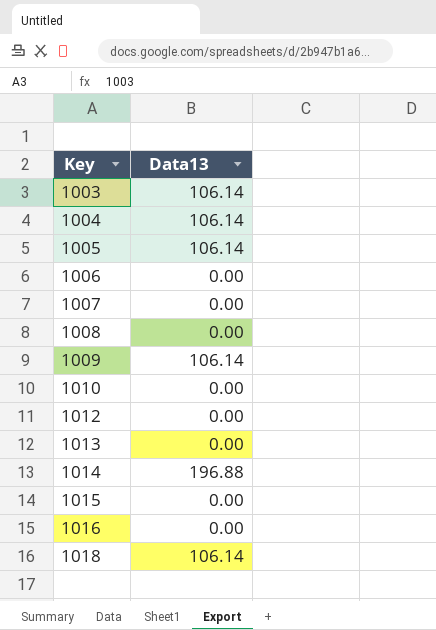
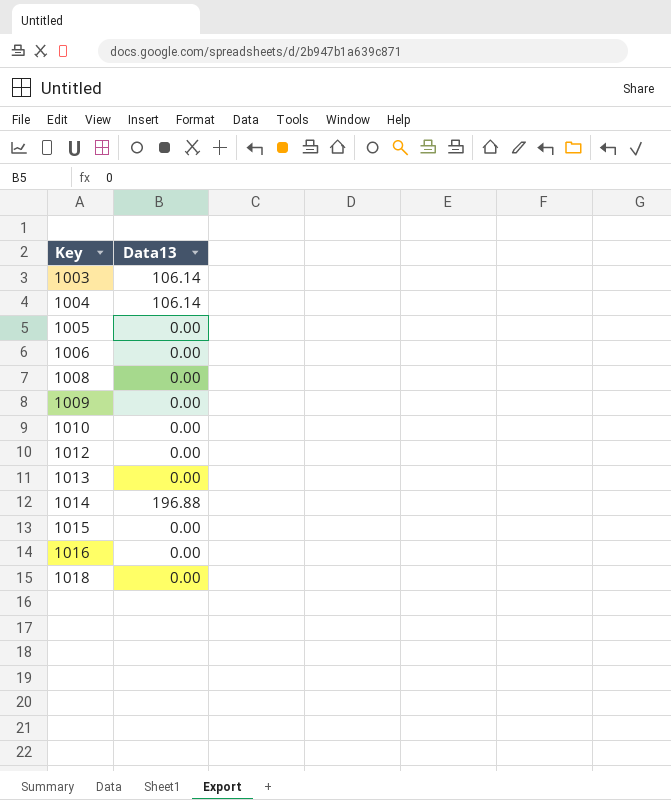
row 1007: 0.00 -> none
1005 | Data13: 106.14 -> 0.00
1009 | Data13: 106.14 -> 0.00
1018 | Data13: 106.14 -> 0.00

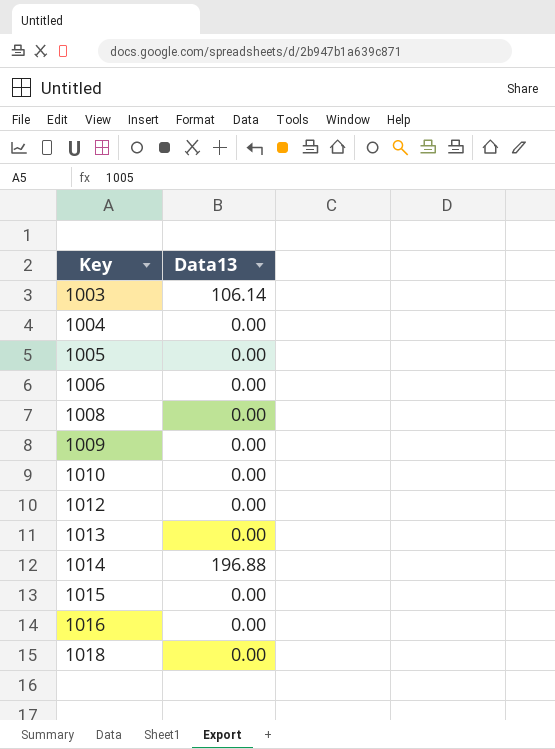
1004 | Data13: 106.14 -> 0.00

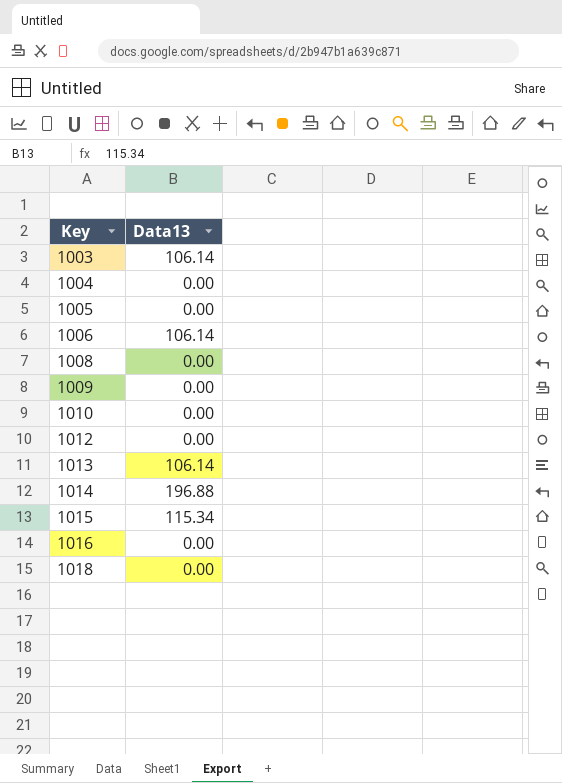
1006 | Data13: 0.00 -> 106.14
1013 | Data13: 0.00 -> 106.14
1015 | Data13: 0.00 -> 115.34

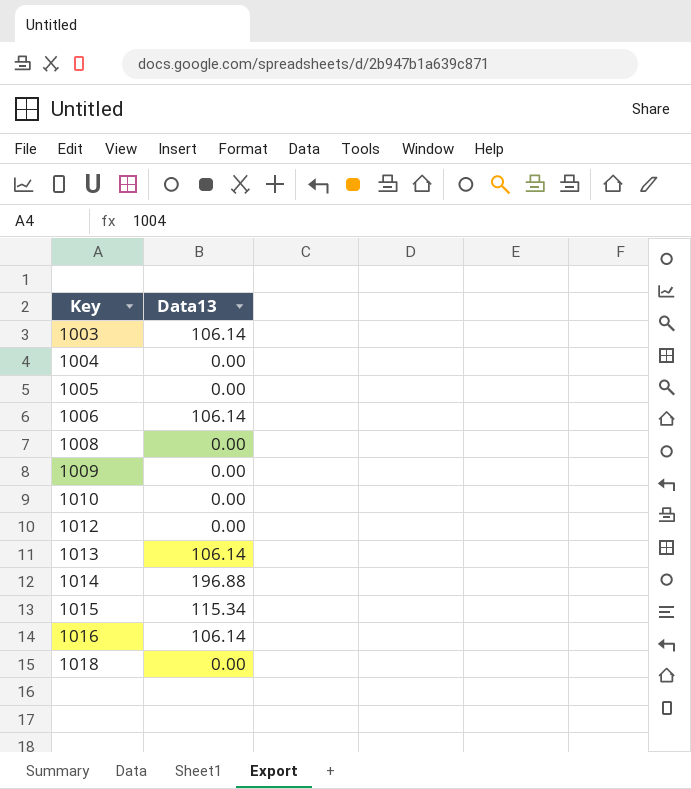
1016 | Data13: 0.00 -> 106.14

